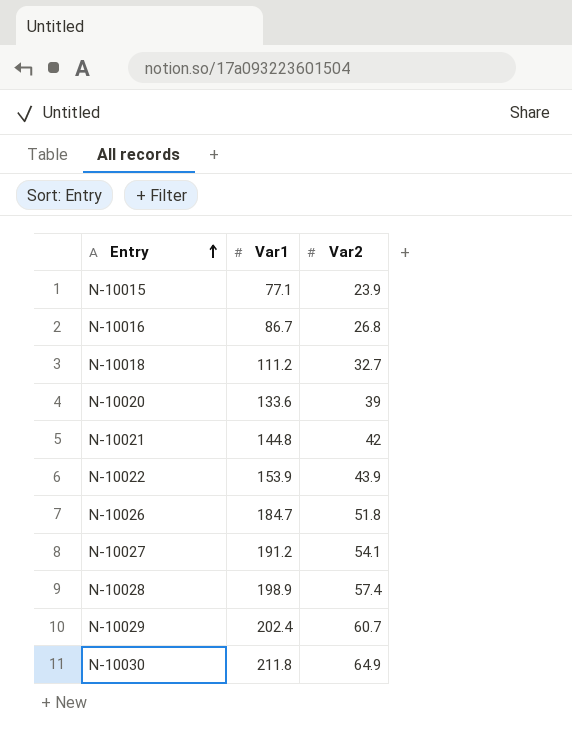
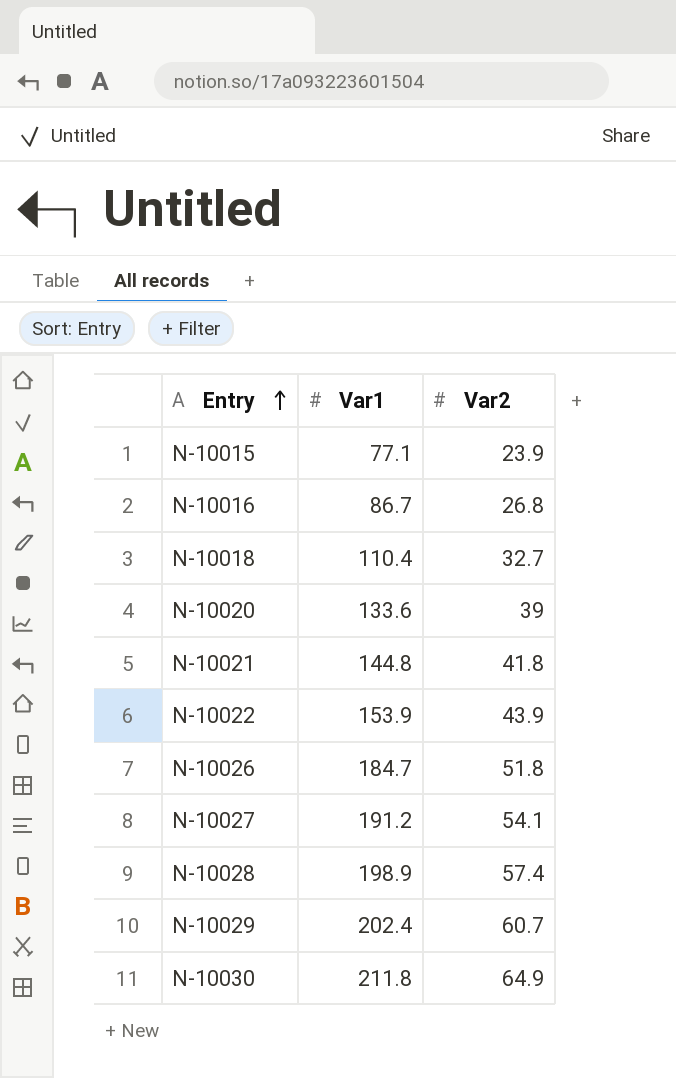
N-10018 | Var1: 111.2 -> 110.4
N-10021 | Var2: 42 -> 41.8

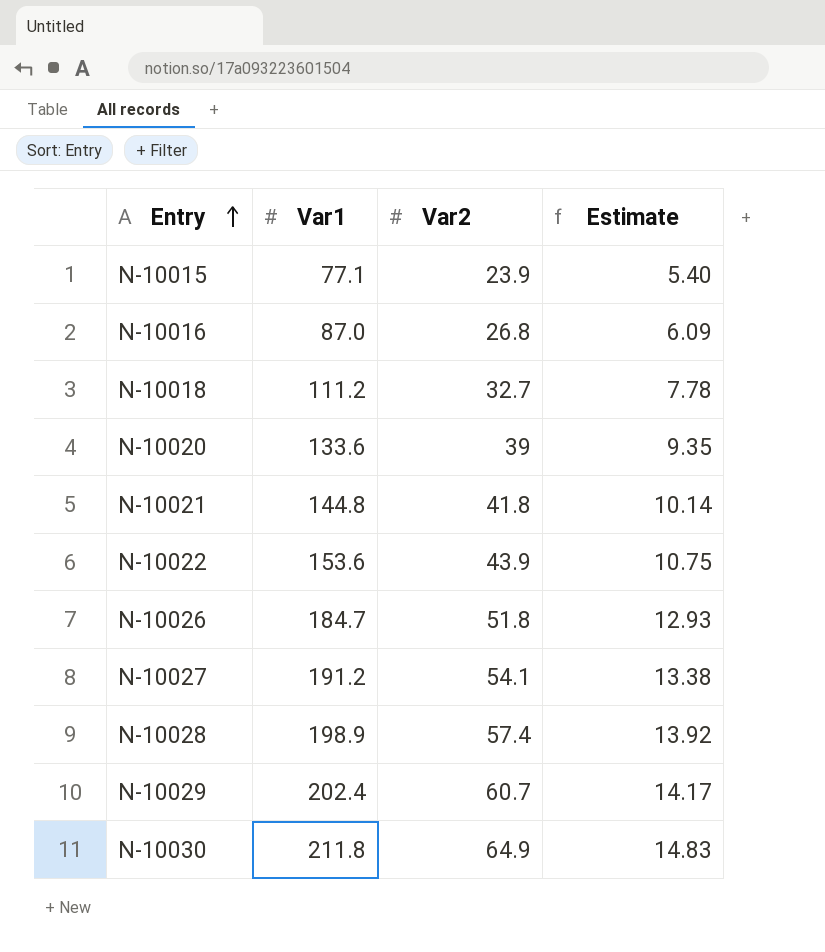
column Estimate | formula: none -> [Var1] * 0.07
N-10016 | Var1: 86.7 -> 87.0
N-10018 | Var1: 110.4 -> 111.2
N-10022 | Var1: 153.9 -> 153.6

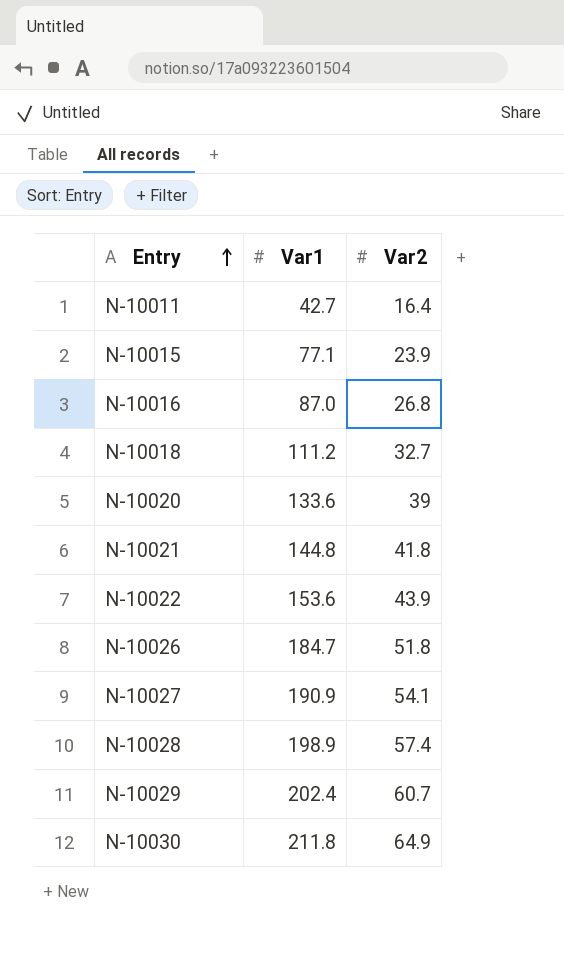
column Estimate | formula: [Var1] * 0.07 -> none
row N-10011: none -> 42.7 | 16.4
N-10027 | Var1: 191.2 -> 190.9

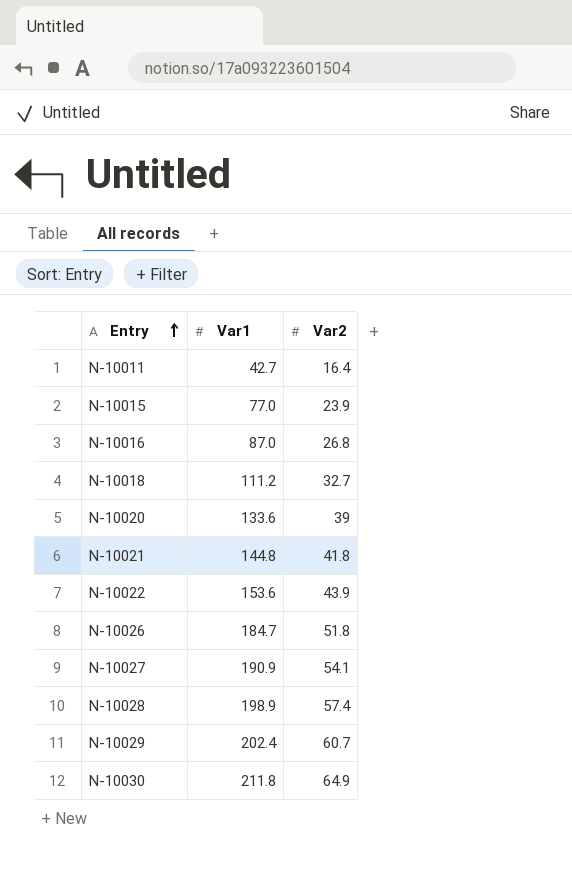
N-10015 | Var1: 77.1 -> 77.0

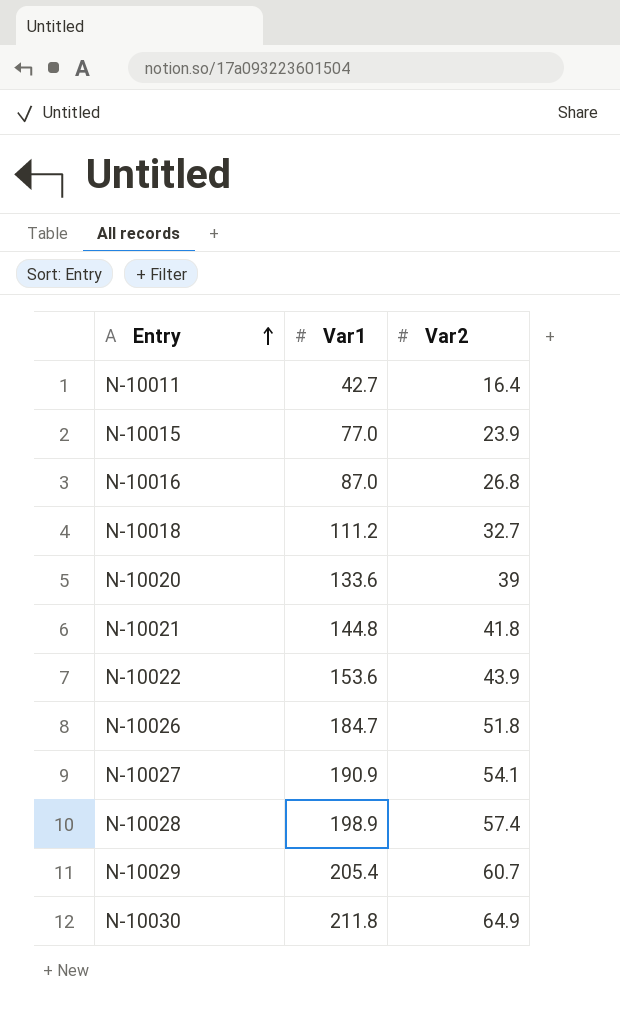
N-10029 | Var1: 202.4 -> 205.4

